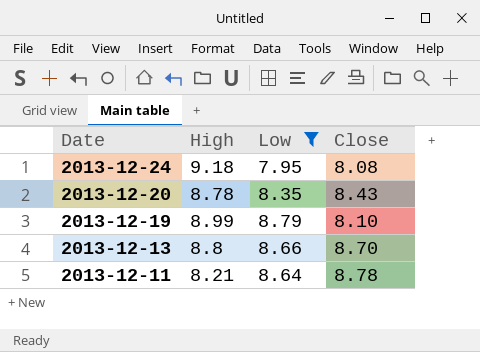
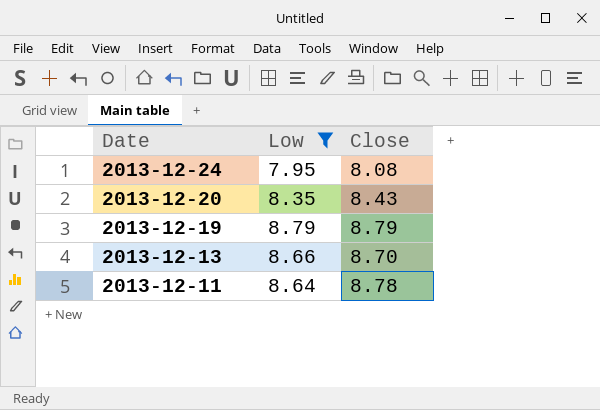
column High | position: 2 -> none
2013-12-19 | Close: 8.10 -> 8.79

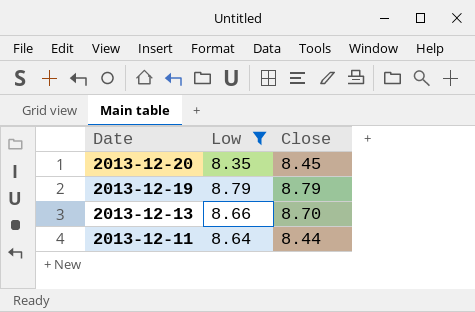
row 2013-12-24: 7.95 | 8.08 -> none
2013-12-20 | Close: 8.43 -> 8.45
2013-12-11 | Close: 8.78 -> 8.44

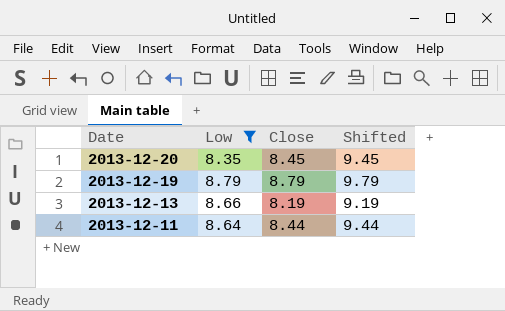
column Shifted | formula: none -> [Close] + 1
2013-12-13 | Close: 8.70 -> 8.19

